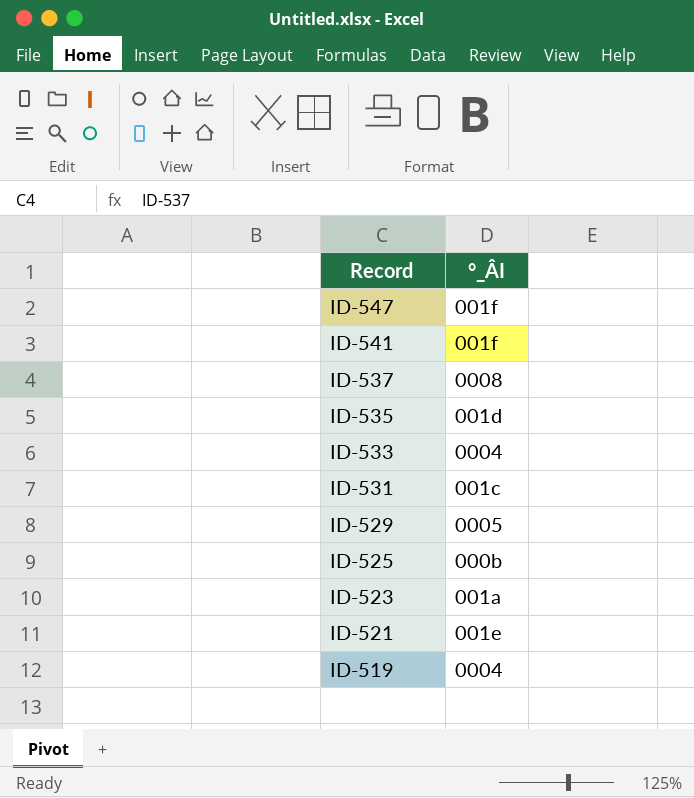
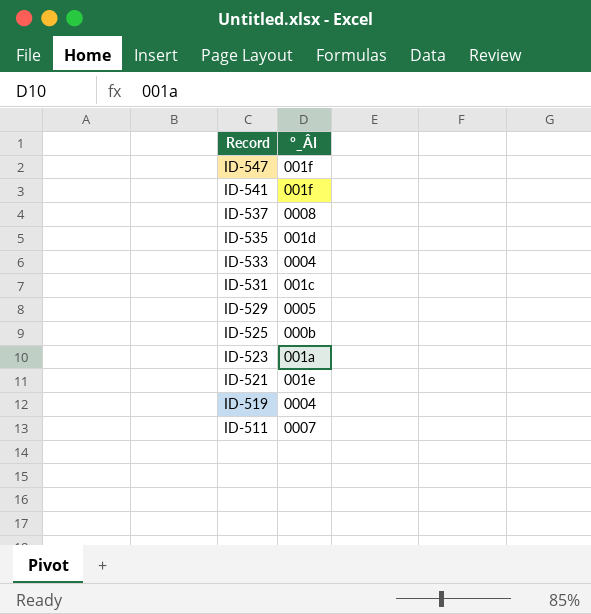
row ID-511: none -> 0007

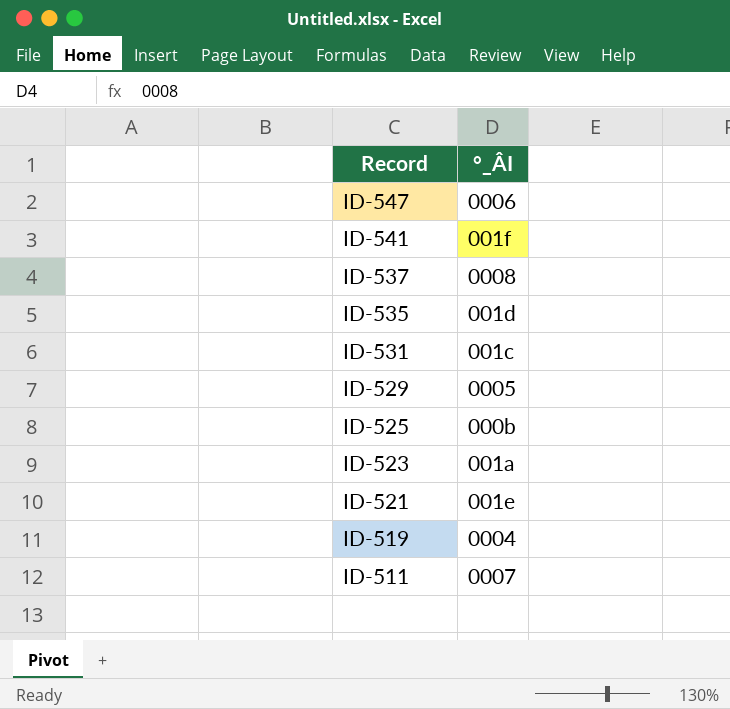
row ID-533: 0004 -> none
ID-547 | °_ÂI: 001f -> 0006

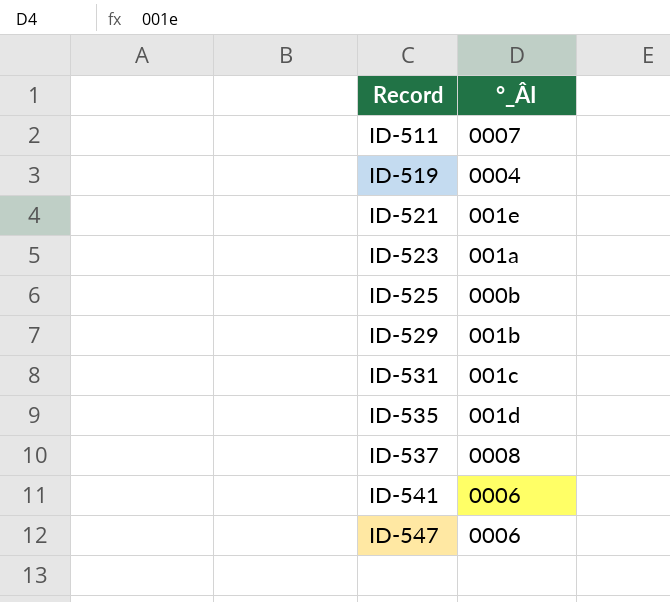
row order: Record descending -> Record ascending
ID-529 | °_ÂI: 0005 -> 001b
ID-541 | °_ÂI: 001f -> 0006

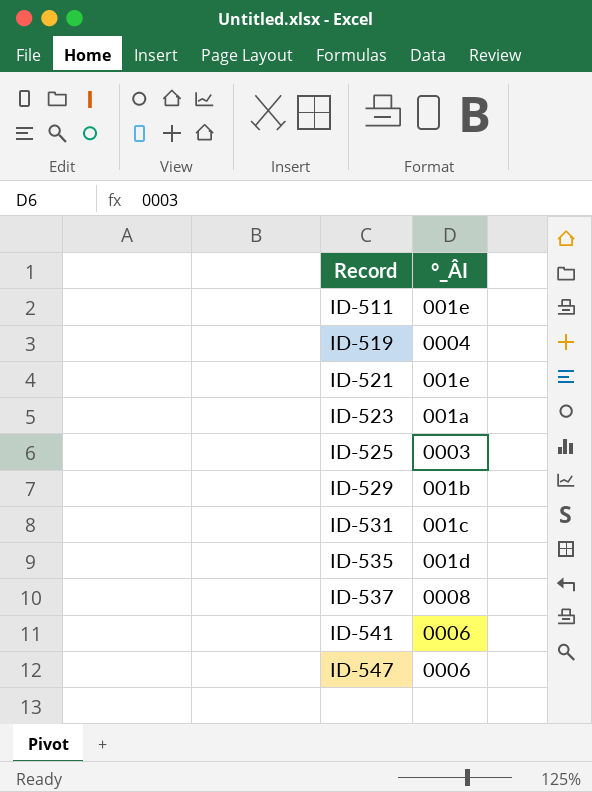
ID-511 | °_ÂI: 0007 -> 001e
ID-525 | °_ÂI: 000b -> 0003

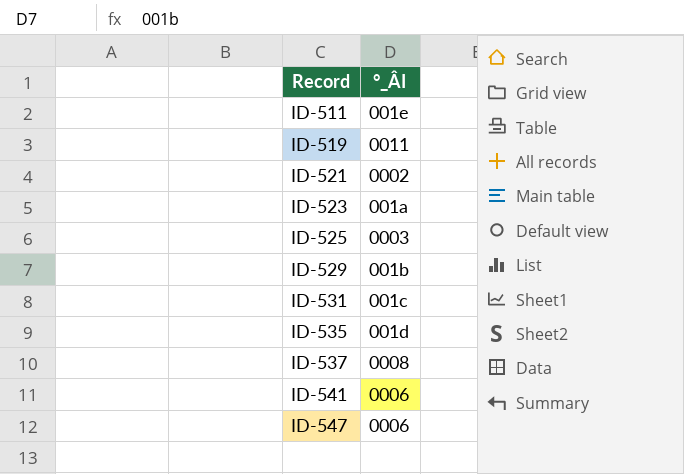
ID-519 | °_ÂI: 0004 -> 0011
ID-521 | °_ÂI: 001e -> 0002

